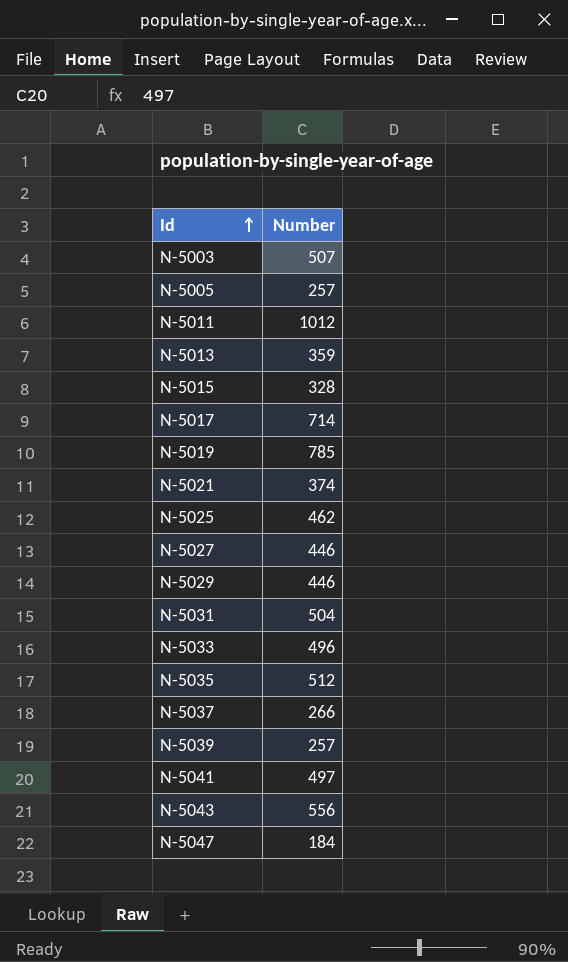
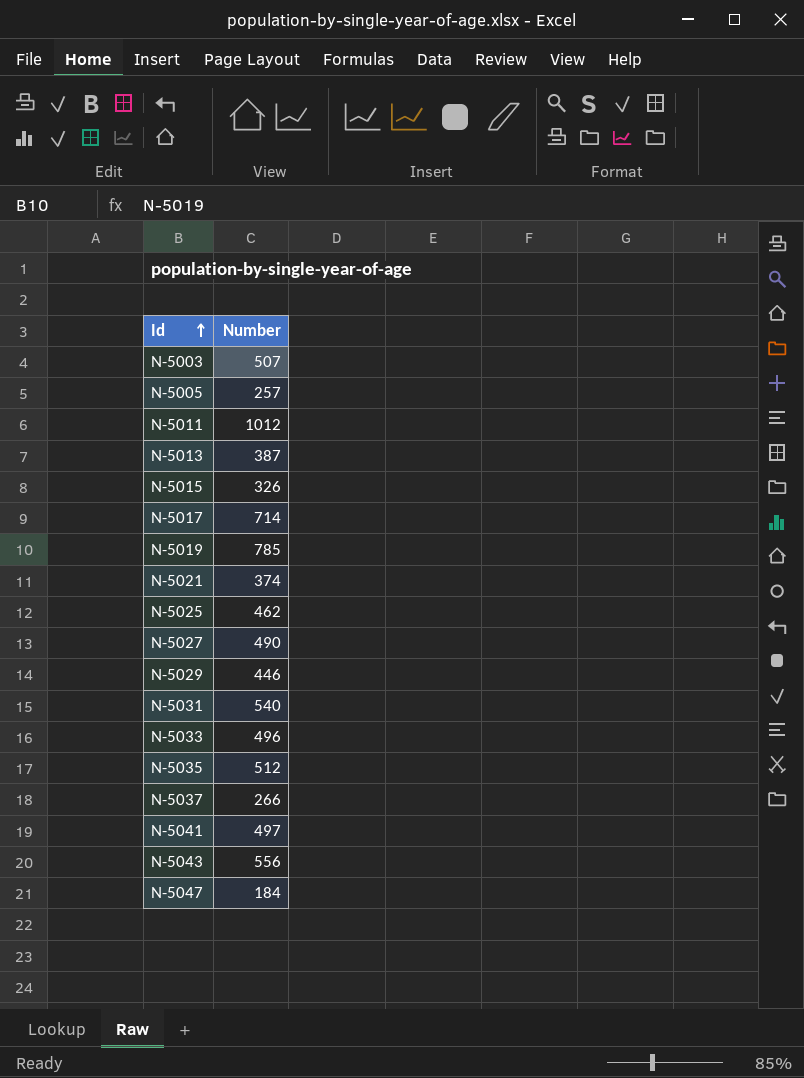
row N-5039: 257 -> none
N-5013 | Number: 359 -> 387
N-5015 | Number: 328 -> 326
N-5027 | Number: 446 -> 490
N-5031 | Number: 504 -> 540

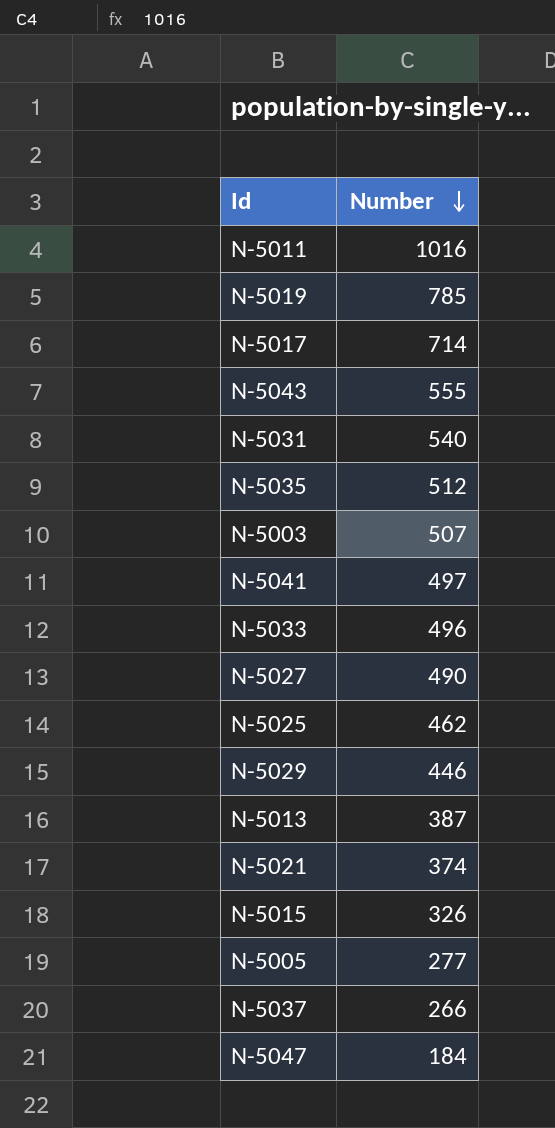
row order: Id ascending -> Number descending
N-5011 | Number: 1012 -> 1016
N-5043 | Number: 556 -> 555
N-5005 | Number: 257 -> 277

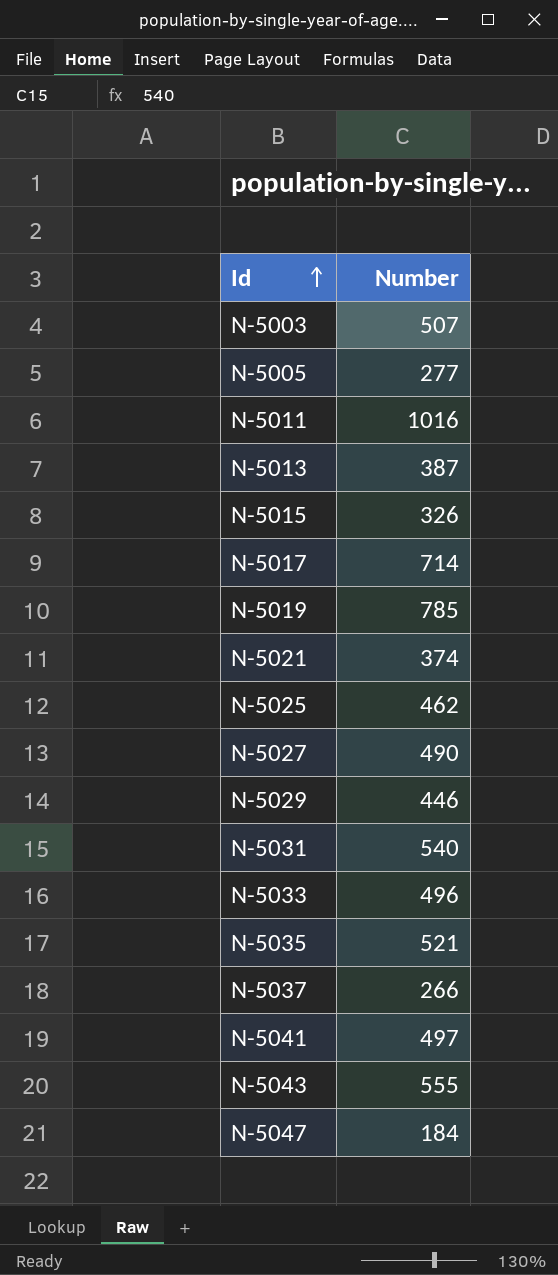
row order: Number descending -> Id ascending
N-5035 | Number: 512 -> 521

